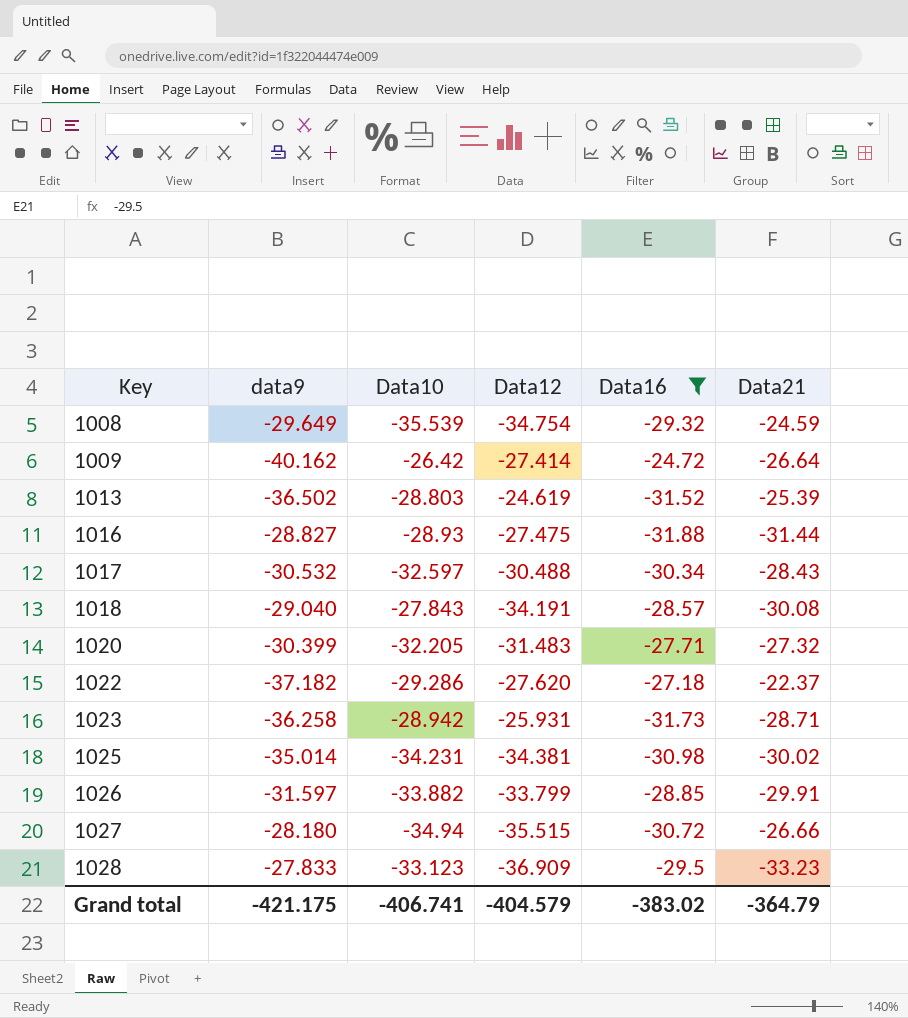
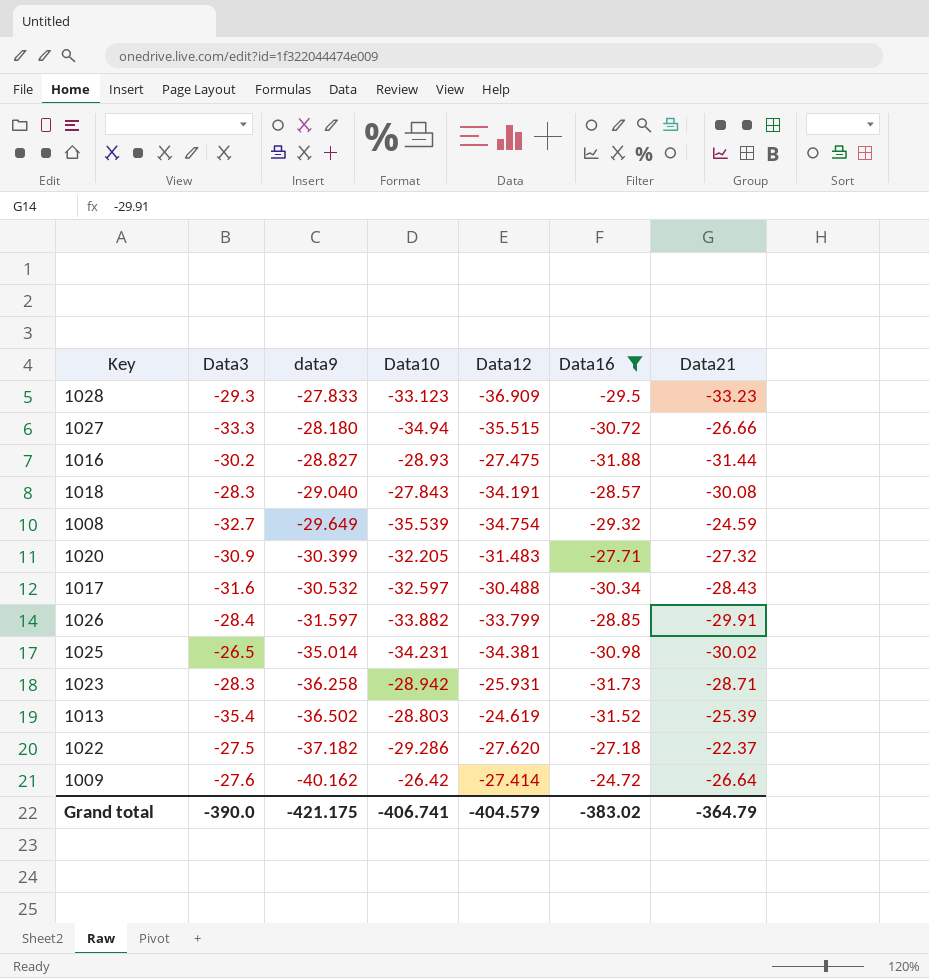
row order: Key ascending -> data9 descending
column Data3 | position: none -> 2

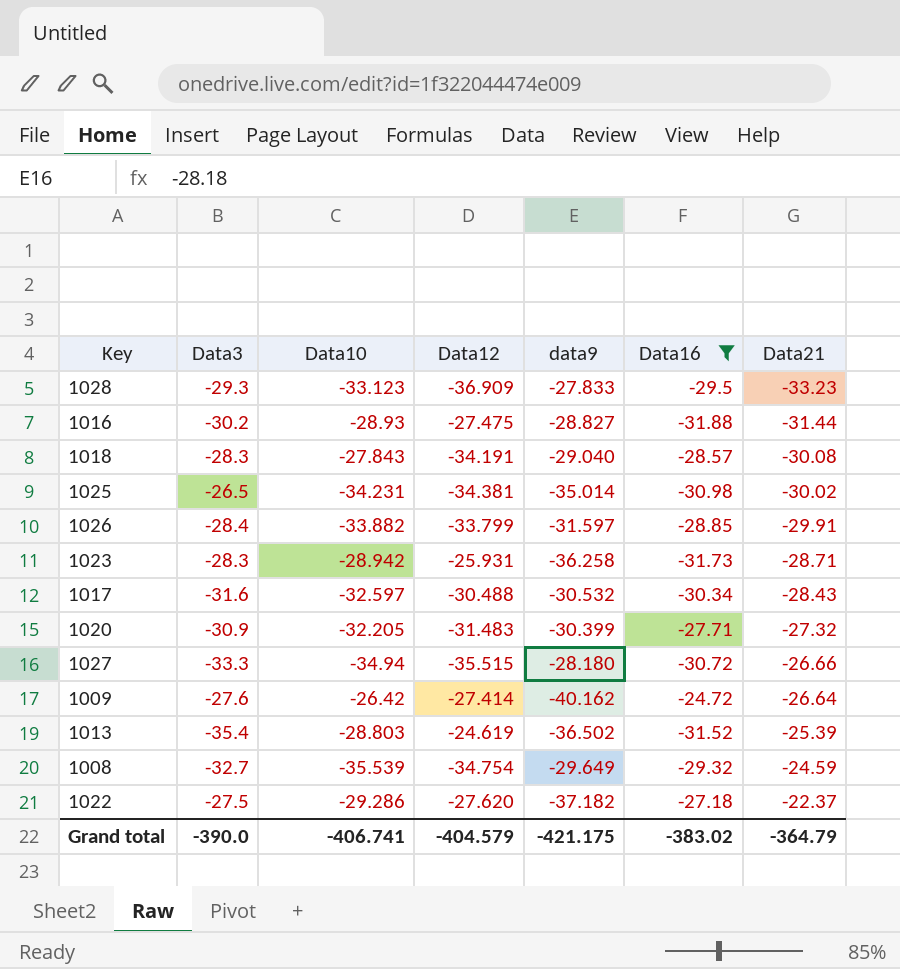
row order: data9 descending -> Data21 ascending
column data9 | position: 3 -> 5

